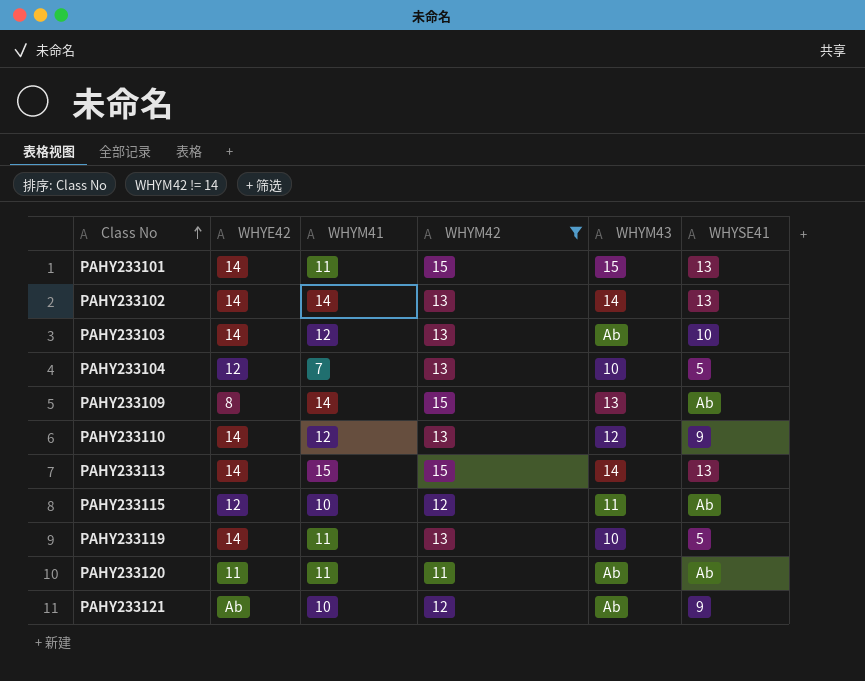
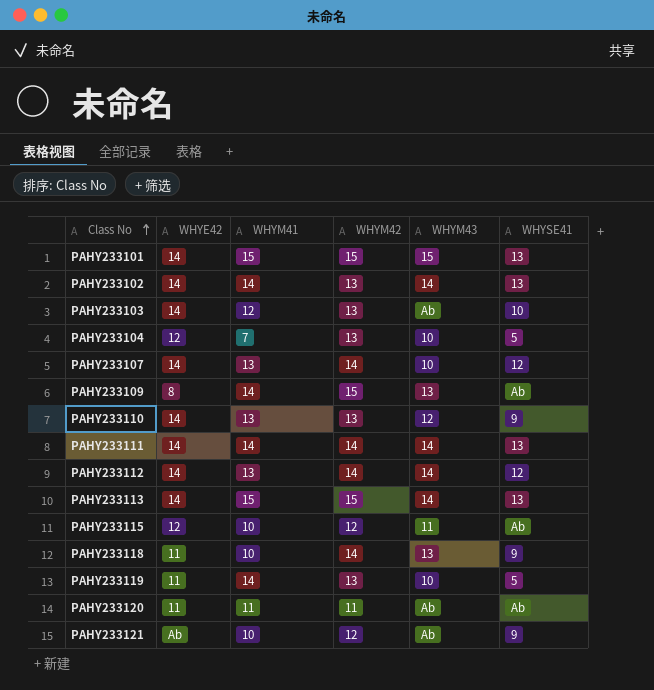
filter: WHYM42 != 14 -> none
PAHY233101 | WHYM41: 11 -> 15
PAHY233110 | WHYM41: 12 -> 13
PAHY233119 | WHYE42: 14 -> 11
PAHY233119 | WHYM41: 11 -> 14

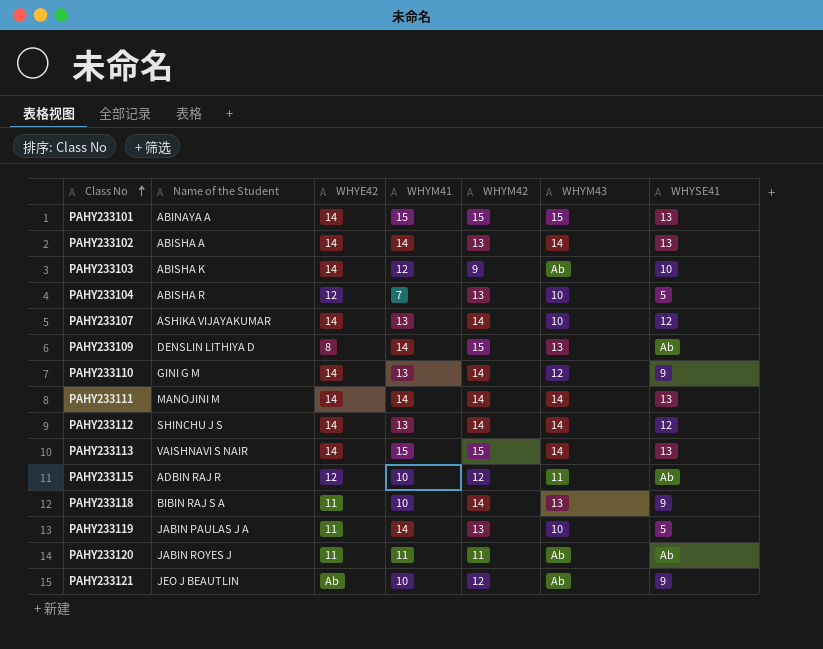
column Name of the Student | position: none -> 2
PAHY233103 | WHYM42: 13 -> 9
PAHY233110 | WHYM42: 13 -> 14

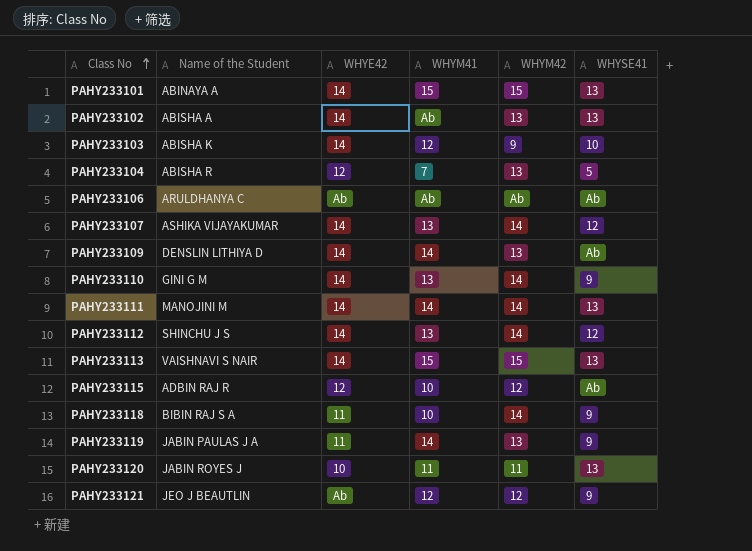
column WHYM43 | position: 6 -> none
PAHY233102 | WHYM41: 14 -> Ab
row PAHY233106: none -> ARULDHANYA C | Ab | Ab | Ab | Ab
PAHY233109 | WHYE42: 8 -> 14
PAHY233109 | WHYM42: 15 -> 13
PAHY233119 | WHYSE41: 5 -> 9
PAHY233120 | WHYE42: 11 -> 10
PAHY233120 | WHYSE41: Ab -> 13
PAHY233121 | WHYM41: 10 -> 12

